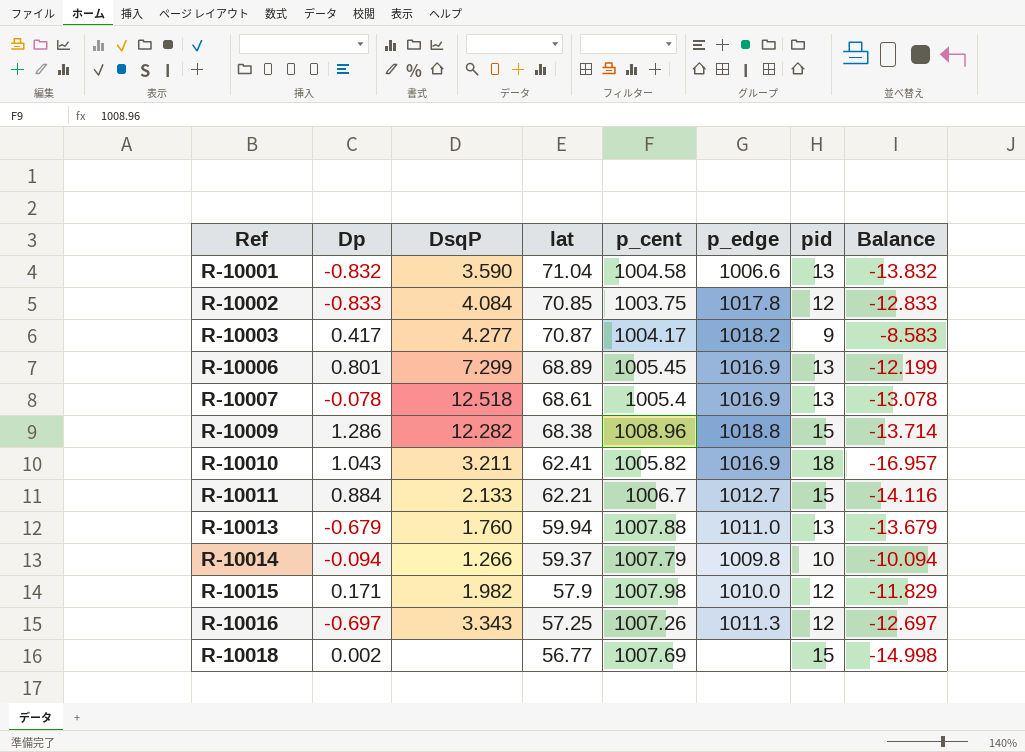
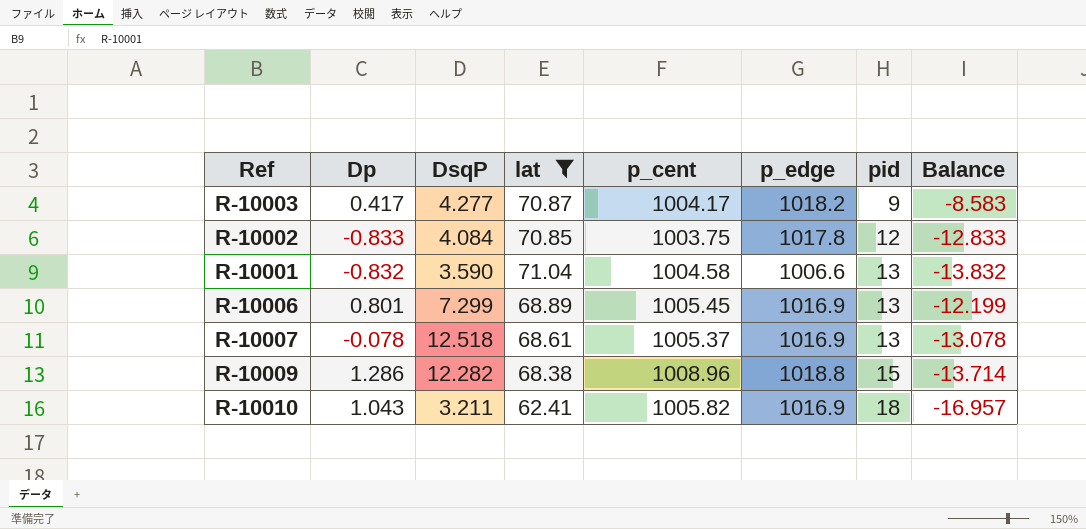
filter: none -> lat >= 62.41
row order: Ref ascending -> pid ascending
R-10007 | p_cent: 1005.4 -> 1005.37

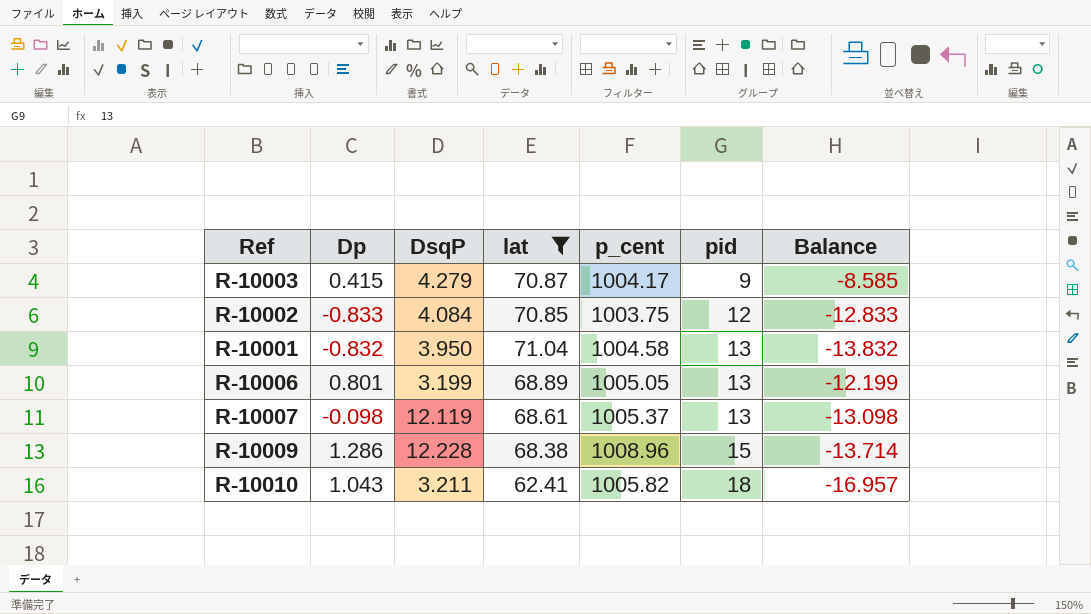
column p_edge | position: 6 -> none
R-10003 | Dp: 0.417 -> 0.415
R-10003 | DsqP: 4.277 -> 4.279
R-10003 | Balance: -8.583 -> -8.585
R-10001 | DsqP: 3.590 -> 3.950
R-10006 | DsqP: 7.299 -> 3.199
R-10006 | p_cent: 1005.45 -> 1005.05
R-10007 | Dp: -0.078 -> -0.098
R-10007 | DsqP: 12.518 -> 12.119
R-10007 | Balance: -13.078 -> -13.098
R-10009 | DsqP: 12.282 -> 12.228

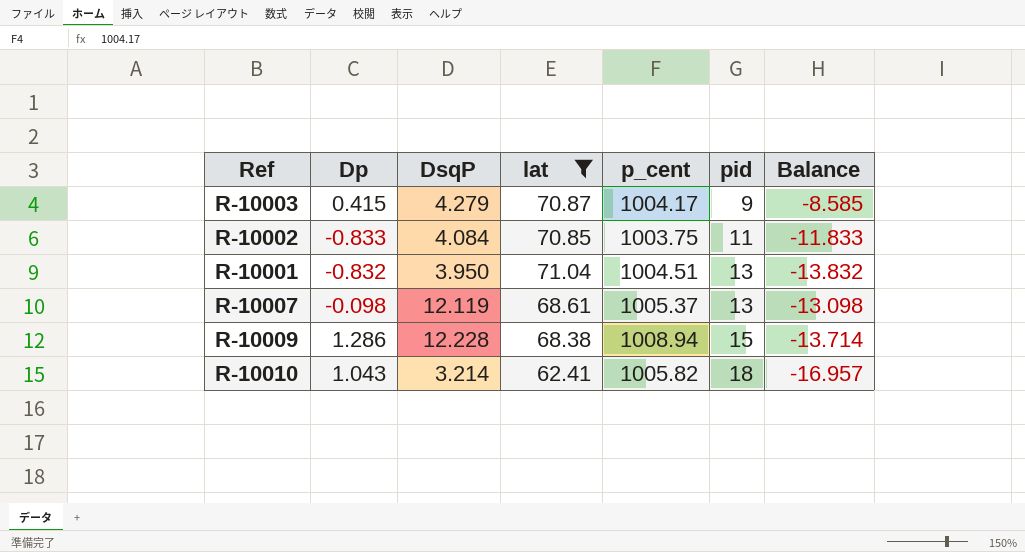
row R-10006: 0.801 | 3.199 | 68.89 | 1005.05 | 13 | -12.199 -> none
R-10002 | pid: 12 -> 11
R-10002 | Balance: -12.833 -> -11.833
R-10001 | p_cent: 1004.58 -> 1004.51
R-10009 | p_cent: 1008.96 -> 1008.94
R-10010 | DsqP: 3.211 -> 3.214

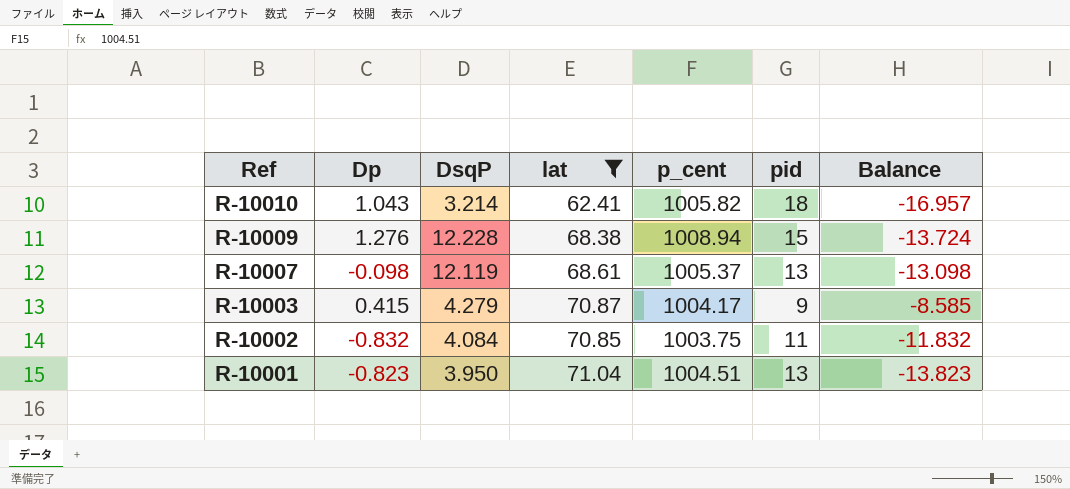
row order: pid ascending -> Ref descending
R-10009 | Dp: 1.286 -> 1.276
R-10009 | Balance: -13.714 -> -13.724
R-10002 | Dp: -0.833 -> -0.832
R-10002 | Balance: -11.833 -> -11.832
R-10001 | Dp: -0.832 -> -0.823
R-10001 | Balance: -13.832 -> -13.823

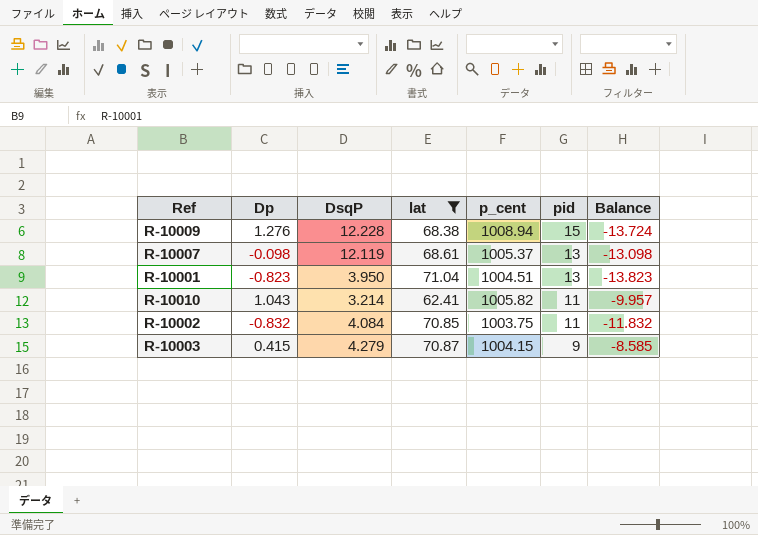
row order: Ref descending -> pid descending
R-10010 | pid: 18 -> 11
R-10010 | Balance: -16.957 -> -9.957
R-10003 | p_cent: 1004.17 -> 1004.15

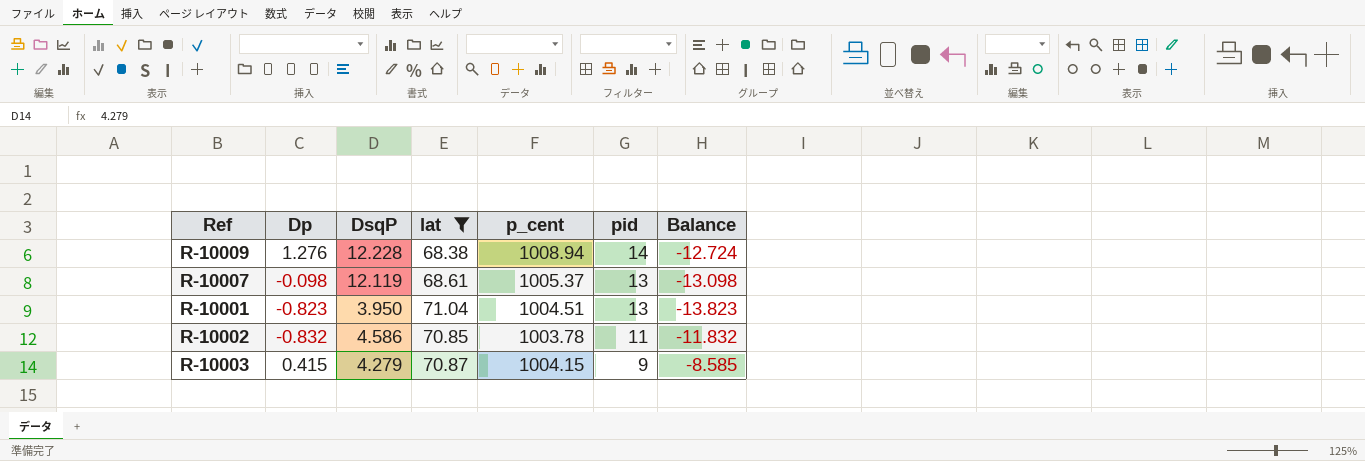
row R-10010: 1.043 | 3.214 | 62.41 | 1005.82 | 11 | -9.957 -> none
R-10009 | pid: 15 -> 14
R-10009 | Balance: -13.724 -> -12.724
R-10002 | DsqP: 4.084 -> 4.586
R-10002 | p_cent: 1003.75 -> 1003.78

